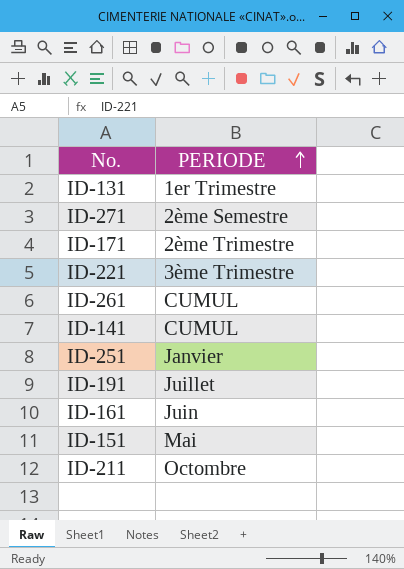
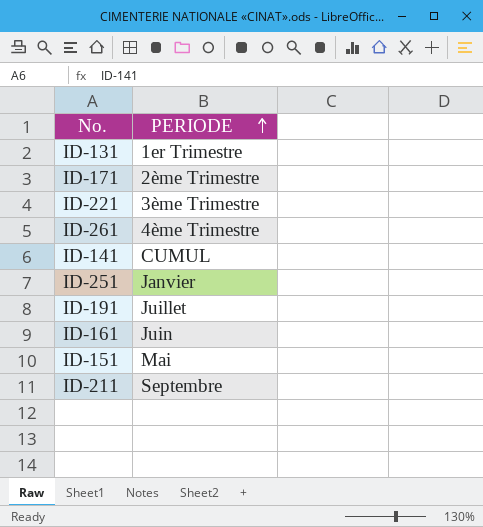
row ID-271: 2ème Semestre -> none
ID-261 | PERIODE: CUMUL -> 4ème Trimestre
ID-211 | PERIODE: Octombre -> Septembre

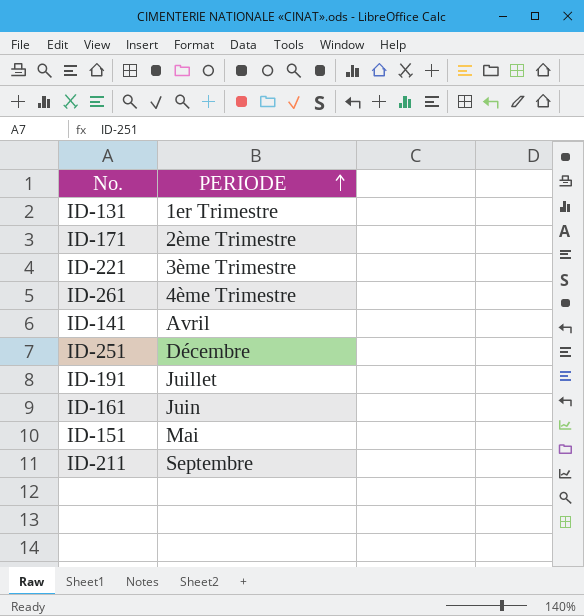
ID-141 | PERIODE: CUMUL -> Avril
ID-251 | PERIODE: Janvier -> Décembre

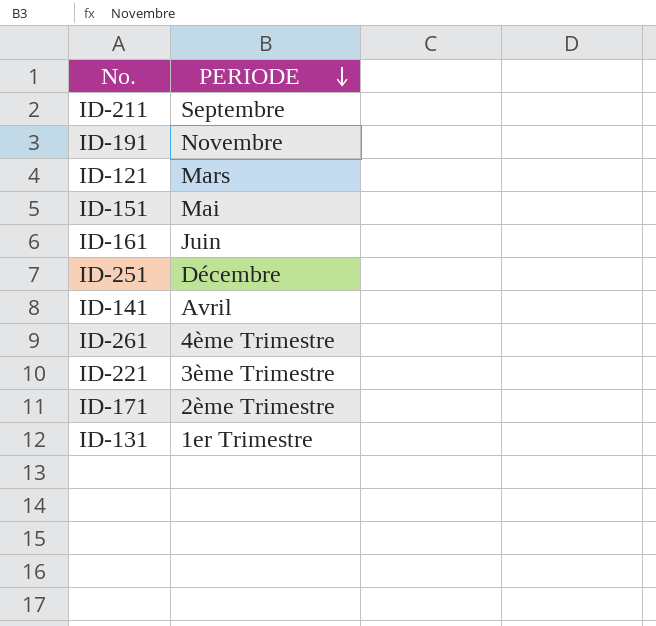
row order: PERIODE ascending -> PERIODE descending
ID-191 | PERIODE: Juillet -> Novembre
row ID-121: none -> Mars

